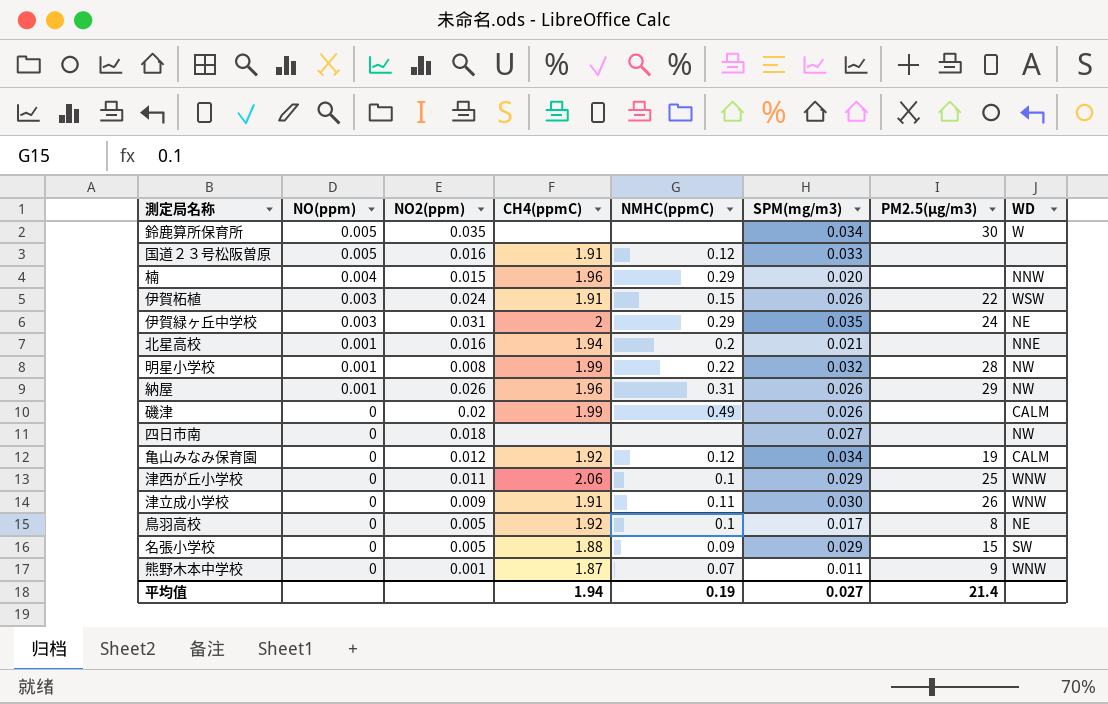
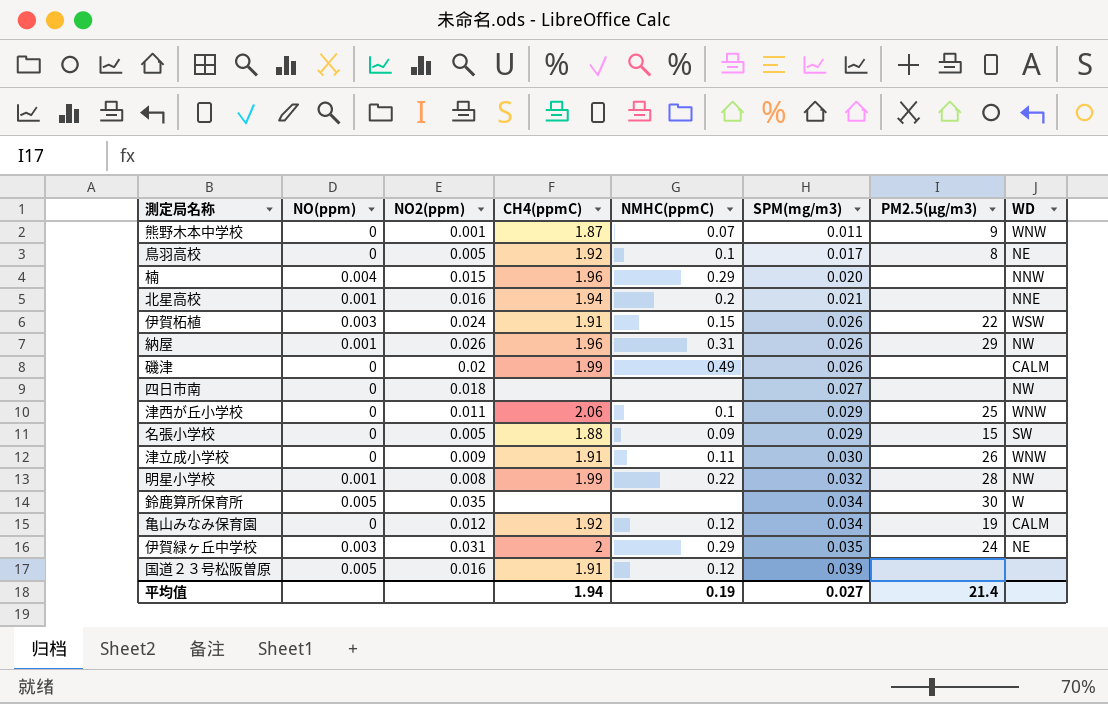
row order: NO(ppm) descending -> SPM(mg/m3) ascending
国道２３号松阪曽原 | SPM(mg/m3): 0.033 -> 0.039

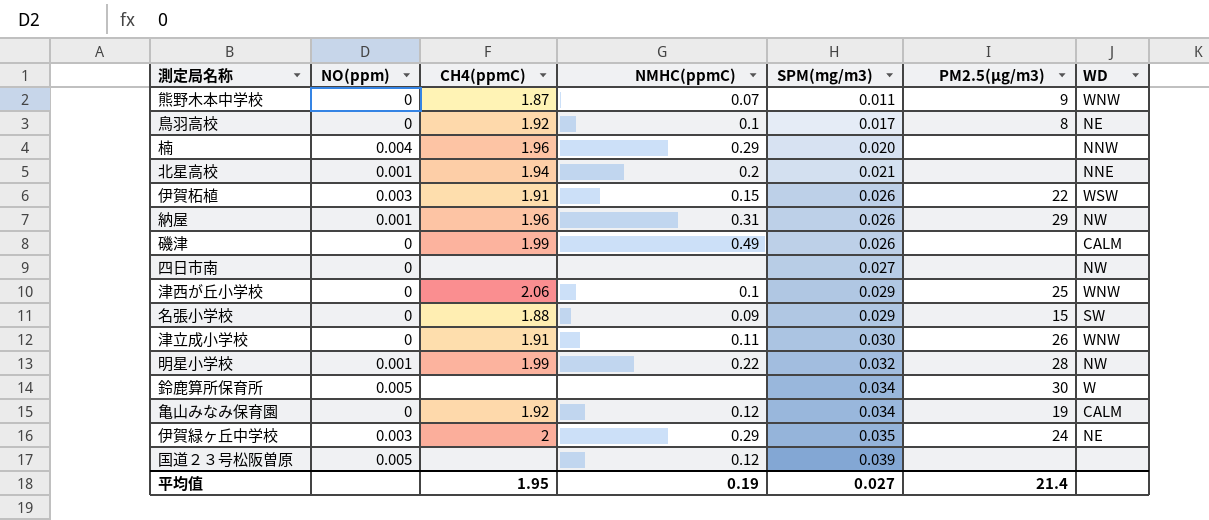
column NO2(ppm) | position: 3 -> none
国道２３号松阪曽原 | CH4(ppmC): 1.91 -> none
平均值 | CH4(ppmC): 1.94 -> 1.95

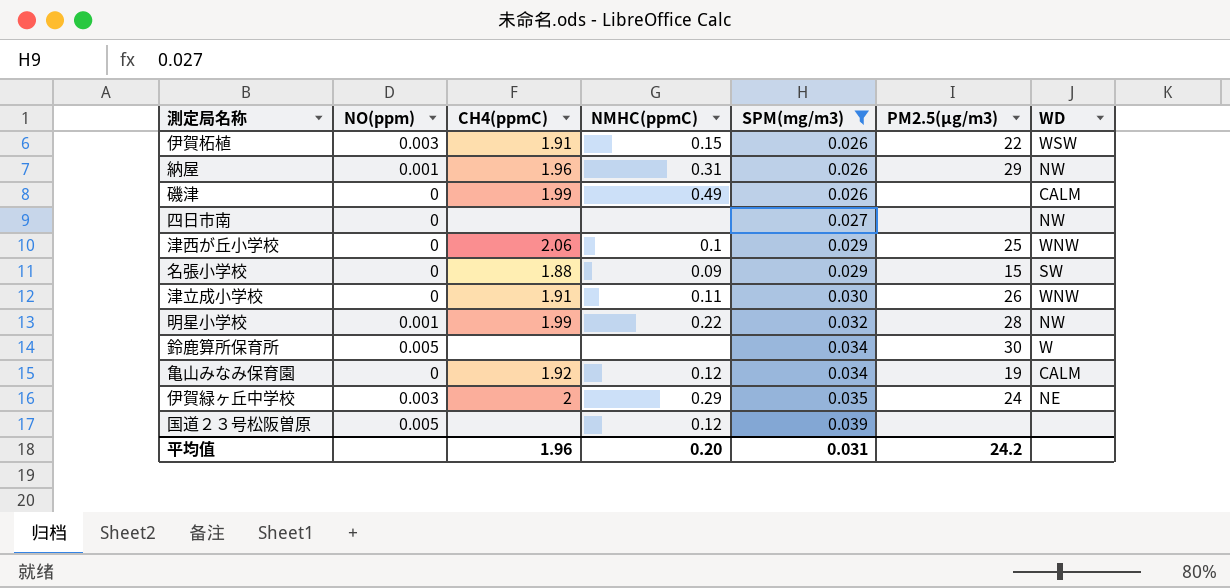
filter: none -> SPM(mg/m3) >= 0.026
平均值 | CH4(ppmC): 1.95 -> 1.96
平均值 | NMHC(ppmC): 0.19 -> 0.20
平均值 | SPM(mg/m3): 0.027 -> 0.031
平均值 | PM2.5(μg/m3): 21.4 -> 24.2

